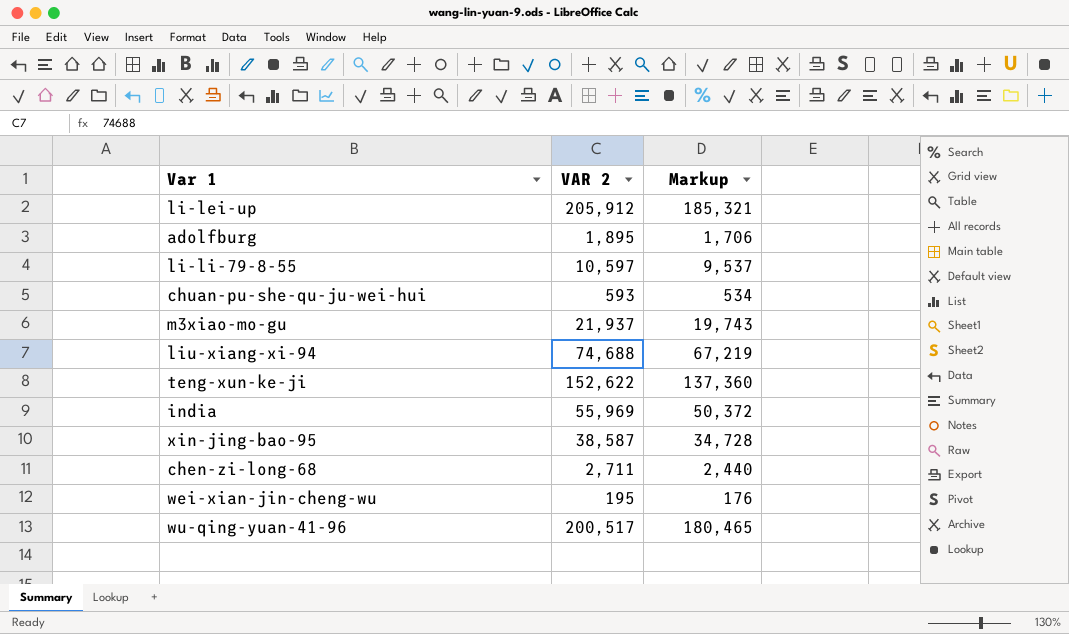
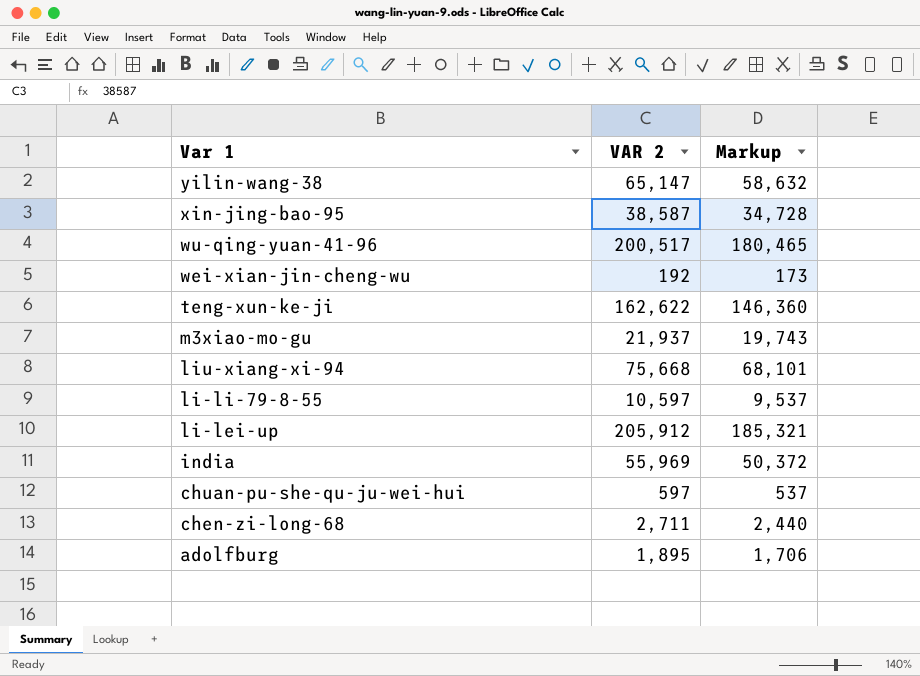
row order: none -> Var 1 descending
row yilin-wang-38: none -> 65,147 | 58,632
wei-xian-jin-cheng-wu | VAR 2: 195 -> 192
wei-xian-jin-cheng-wu | Markup: 176 -> 173
teng-xun-ke-ji | VAR 2: 152,622 -> 162,622
teng-xun-ke-ji | Markup: 137,360 -> 146,360
liu-xiang-xi-94 | VAR 2: 74,688 -> 75,668
liu-xiang-xi-94 | Markup: 67,219 -> 68,101
chuan-pu-she-qu-ju-wei-hui | VAR 2: 593 -> 597
chuan-pu-she-qu-ju-wei-hui | Markup: 534 -> 537

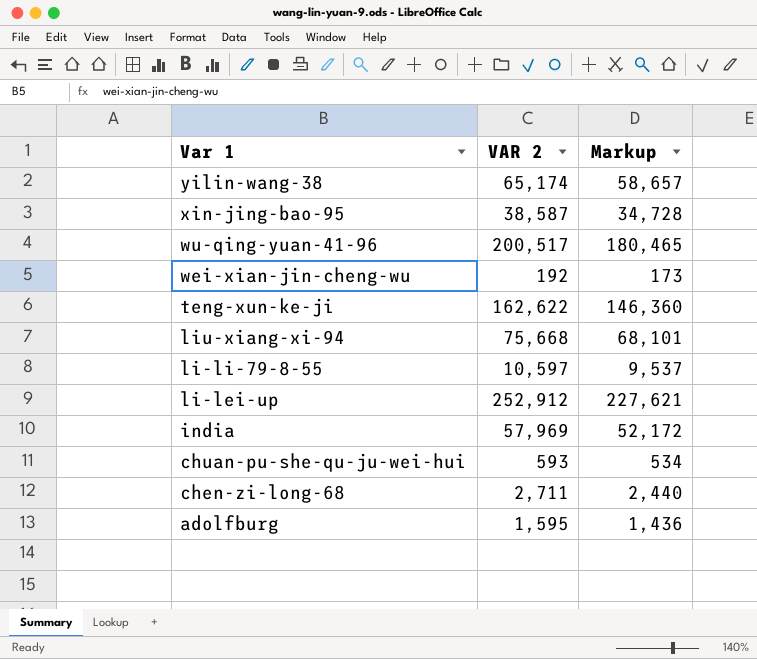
row m3xiao-mo-gu: 21,937 | 19,743 -> none
yilin-wang-38 | VAR 2: 65,147 -> 65,174
yilin-wang-38 | Markup: 58,632 -> 58,657
li-lei-up | VAR 2: 205,912 -> 252,912
li-lei-up | Markup: 185,321 -> 227,621
india | VAR 2: 55,969 -> 57,969
india | Markup: 50,372 -> 52,172
chuan-pu-she-qu-ju-wei-hui | VAR 2: 597 -> 593
chuan-pu-she-qu-ju-wei-hui | Markup: 537 -> 534
adolfburg | VAR 2: 1,895 -> 1,595
adolfburg | Markup: 1,706 -> 1,436

